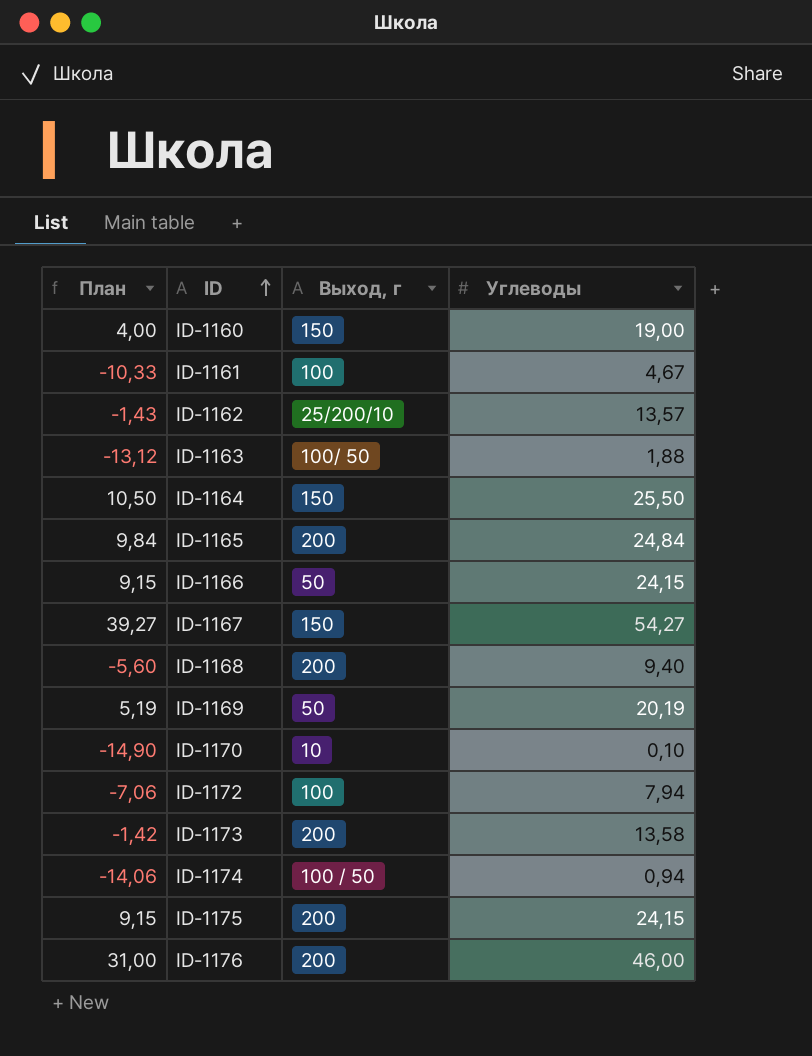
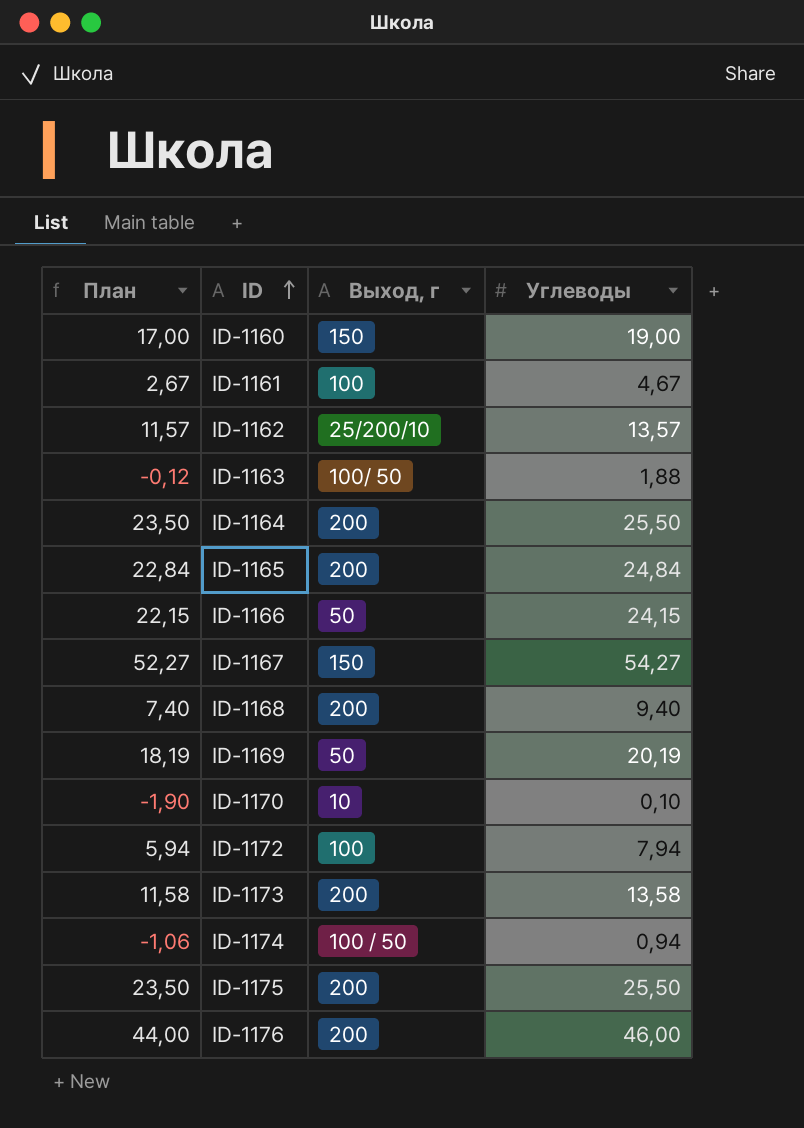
column План | formula: [Углеводы] - 15 -> [Углеводы] - 2
ID-1164 | Выход, г: 150 -> 200
ID-1175 | Углеводы: 24,15 -> 25,50

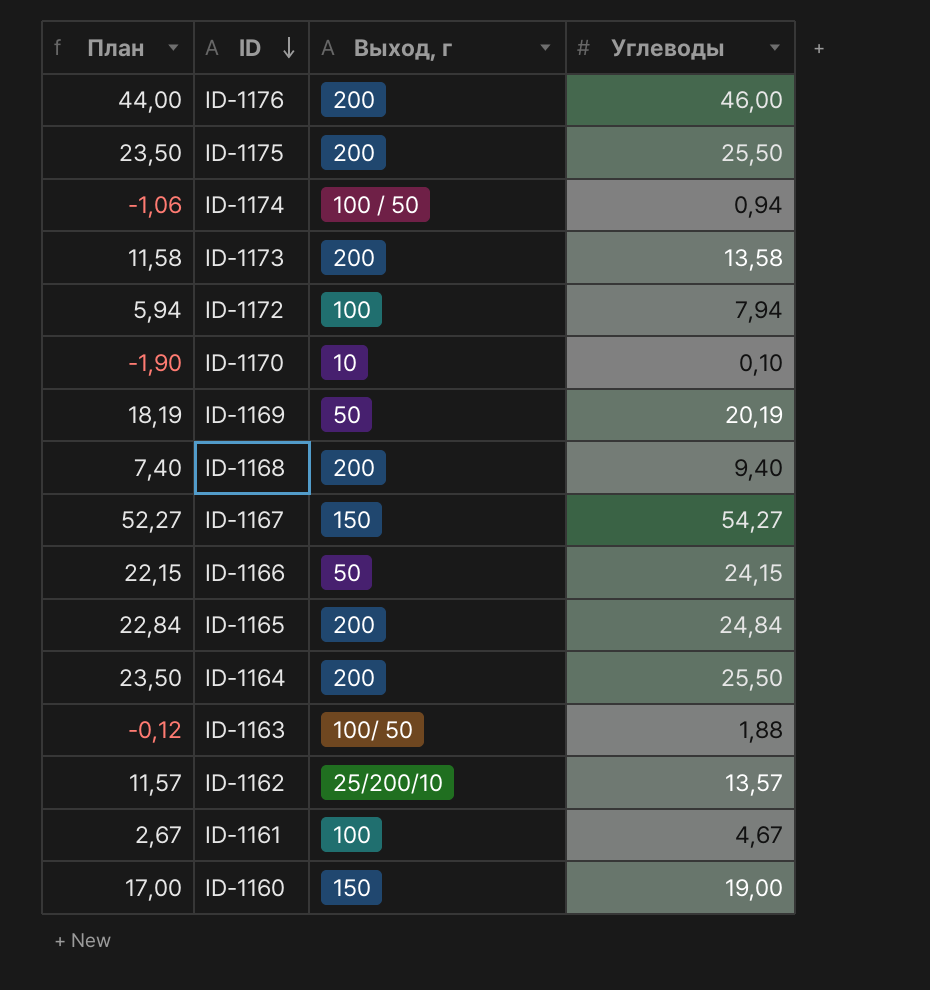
row order: ID ascending -> ID descending

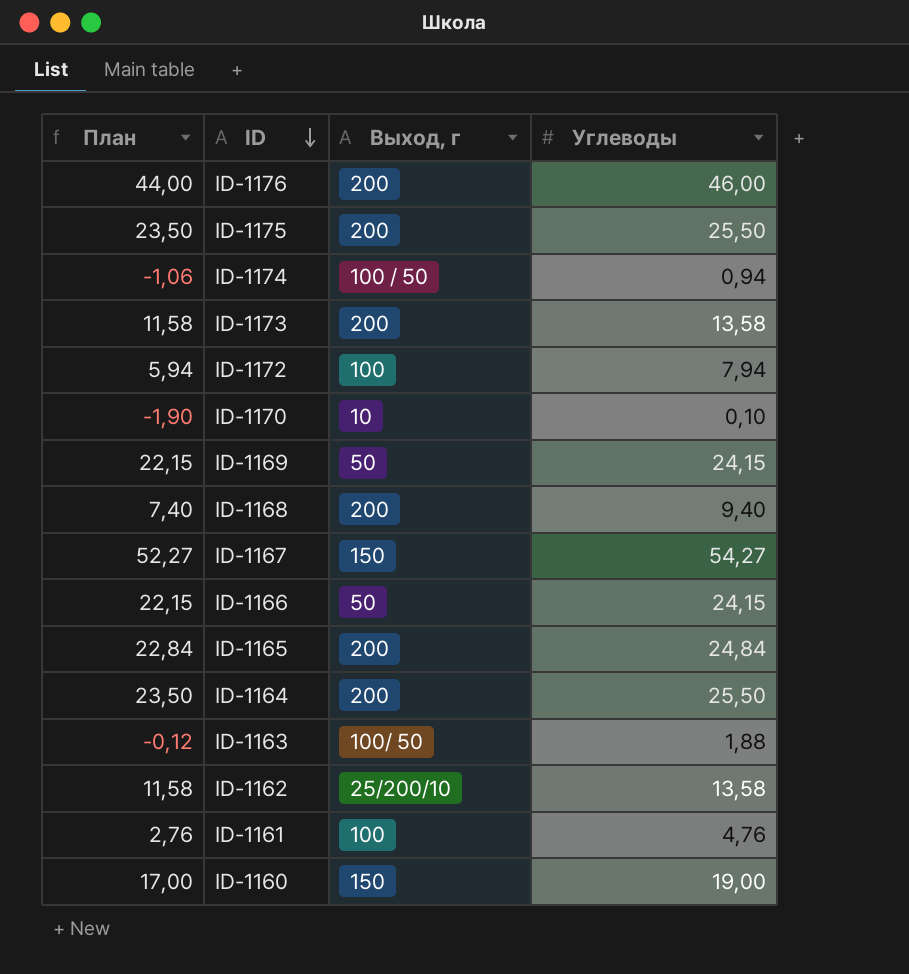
ID-1169 | План: 18,19 -> 22,15
ID-1169 | Углеводы: 20,19 -> 24,15
ID-1162 | План: 11,57 -> 11,58
ID-1162 | Углеводы: 13,57 -> 13,58
ID-1161 | План: 2,67 -> 2,76
ID-1161 | Углеводы: 4,67 -> 4,76

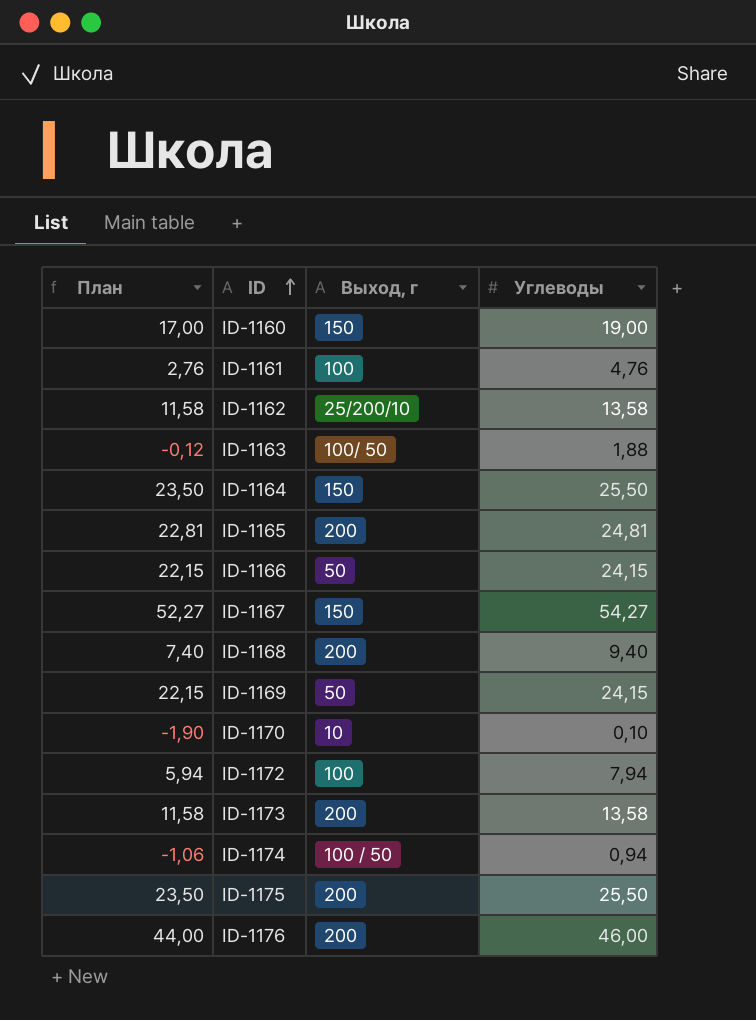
row order: ID descending -> ID ascending
ID-1164 | Выход, г: 200 -> 150
ID-1165 | План: 22,84 -> 22,81
ID-1165 | Углеводы: 24,84 -> 24,81

